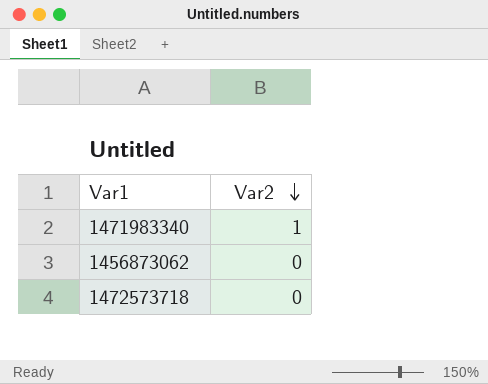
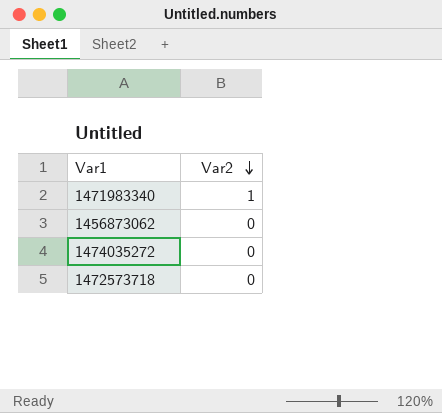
row 1474035272: none -> 0

